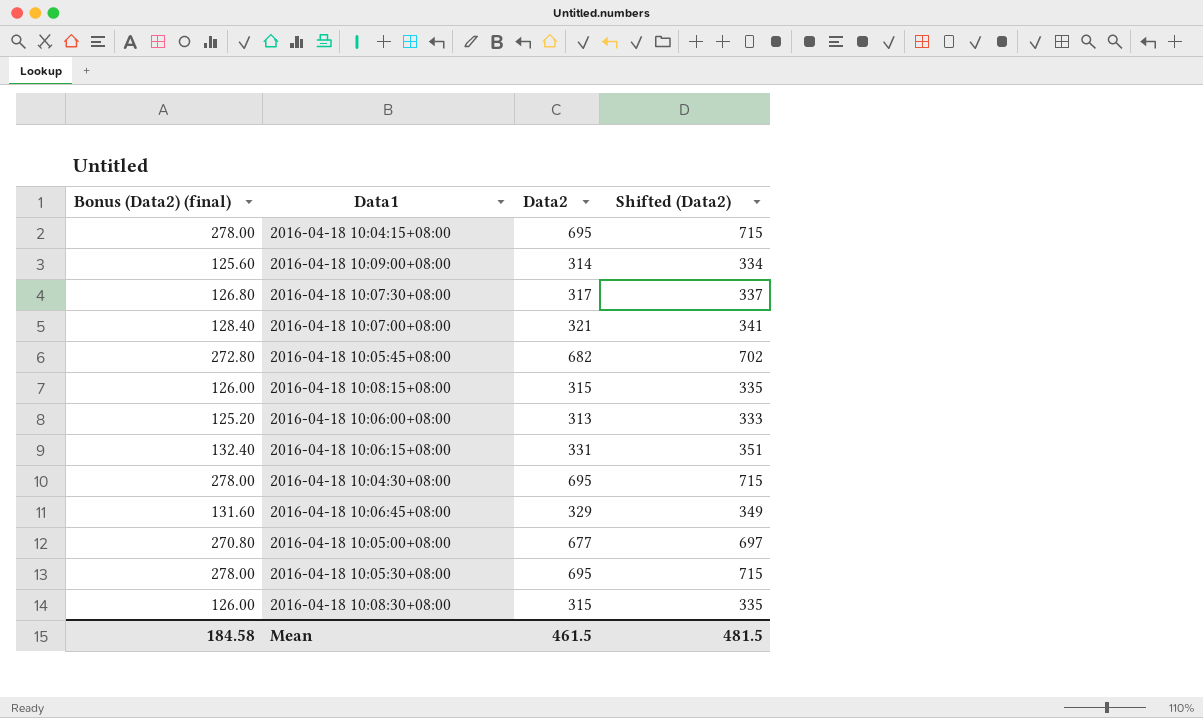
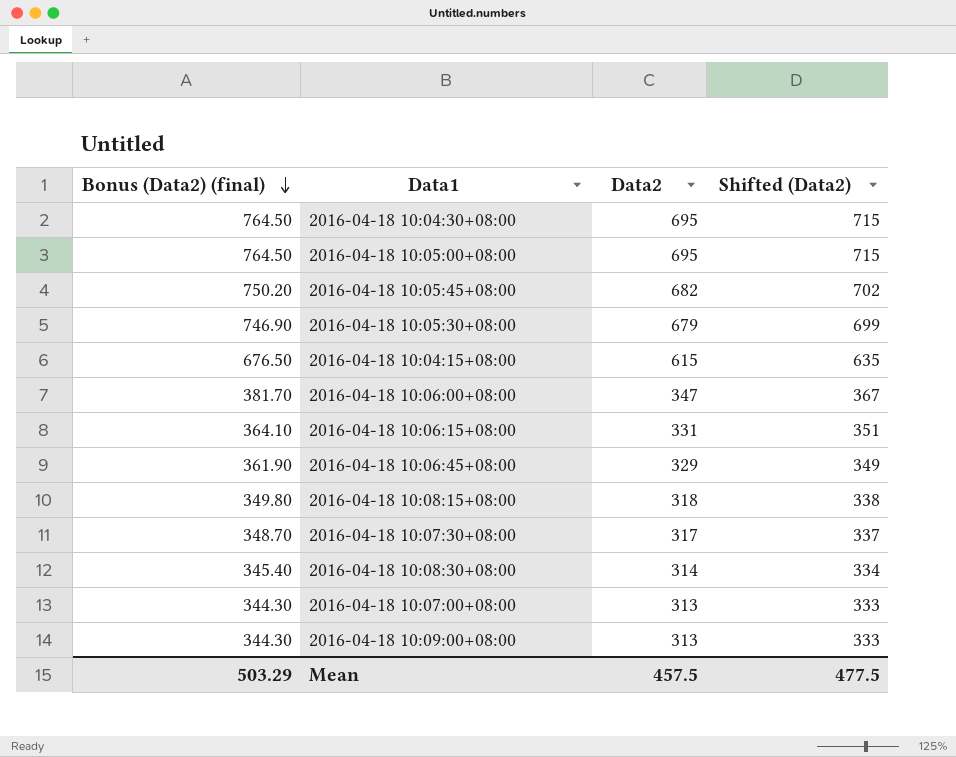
row order: none -> Bonus (Data2) (final) descending
column Bonus (Data2) (final) | formula: [Data2] * 0.4 -> [Data2] * 1.1
2016-04-18 10:05:00+08:00 | Data2: 677 -> 695
2016-04-18 10:05:00+08:00 | Shifted (Data2): 697 -> 715
2016-04-18 10:05:30+08:00 | Data2: 695 -> 679
2016-04-18 10:05:30+08:00 | Shifted (Data2): 715 -> 699
2016-04-18 10:04:15+08:00 | Data2: 695 -> 615
2016-04-18 10:04:15+08:00 | Shifted (Data2): 715 -> 635
2016-04-18 10:06:00+08:00 | Data2: 313 -> 347
2016-04-18 10:06:00+08:00 | Shifted (Data2): 333 -> 367
2016-04-18 10:08:15+08:00 | Data2: 315 -> 318
2016-04-18 10:08:15+08:00 | Shifted (Data2): 335 -> 338
2016-04-18 10:08:30+08:00 | Data2: 315 -> 314
2016-04-18 10:08:30+08:00 | Shifted (Data2): 335 -> 334
2016-04-18 10:07:00+08:00 | Data2: 321 -> 313
2016-04-18 10:07:00+08:00 | Shifted (Data2): 341 -> 333
2016-04-18 10:09:00+08:00 | Data2: 314 -> 313
2016-04-18 10:09:00+08:00 | Shifted (Data2): 334 -> 333
Mean | Bonus (Data2) (final): 184.58 -> 503.29
Mean | Data2: 461.5 -> 457.5
Mean | Shifted (Data2): 481.5 -> 477.5

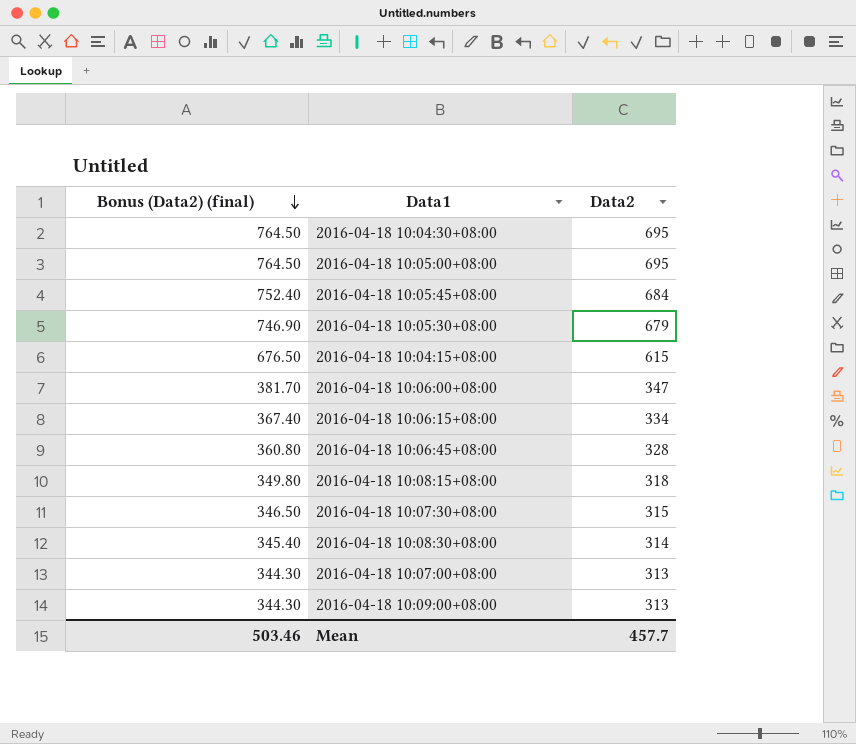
column Shifted (Data2) | formula: [Data2] + 20 -> none
2016-04-18 10:05:45+08:00 | Bonus (Data2) (final): 750.20 -> 752.40
2016-04-18 10:05:45+08:00 | Data2: 682 -> 684
2016-04-18 10:06:15+08:00 | Bonus (Data2) (final): 364.10 -> 367.40
2016-04-18 10:06:15+08:00 | Data2: 331 -> 334
2016-04-18 10:06:45+08:00 | Bonus (Data2) (final): 361.90 -> 360.80
2016-04-18 10:06:45+08:00 | Data2: 329 -> 328
2016-04-18 10:07:30+08:00 | Bonus (Data2) (final): 348.70 -> 346.50
2016-04-18 10:07:30+08:00 | Data2: 317 -> 315
Mean | Bonus (Data2) (final): 503.29 -> 503.46
Mean | Data2: 457.5 -> 457.7

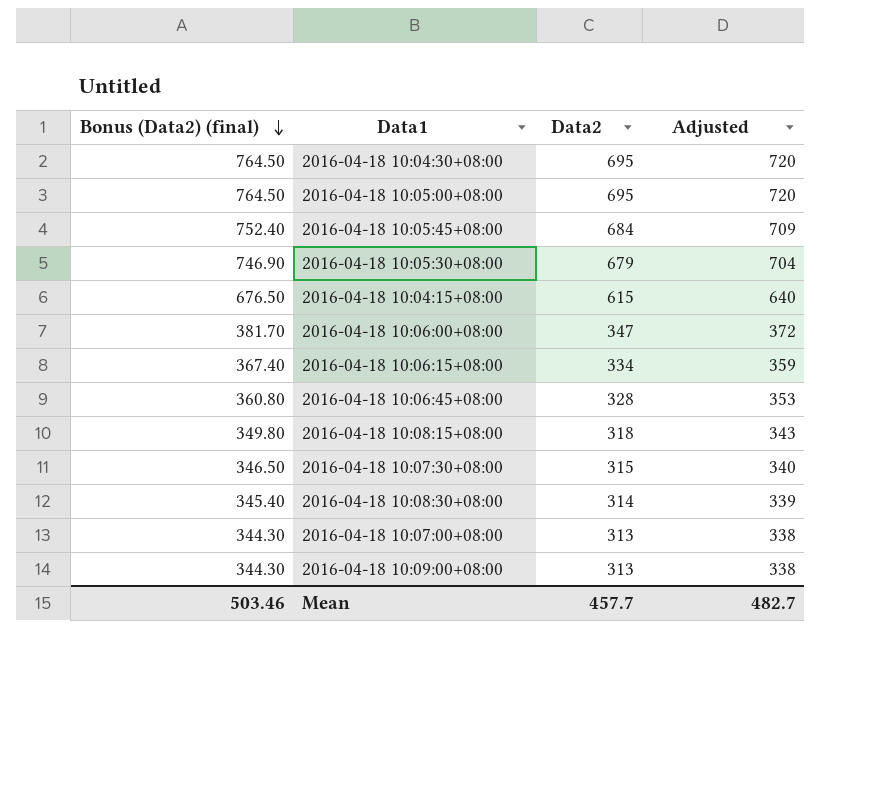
column Adjusted | formula: none -> [Data2] + 25

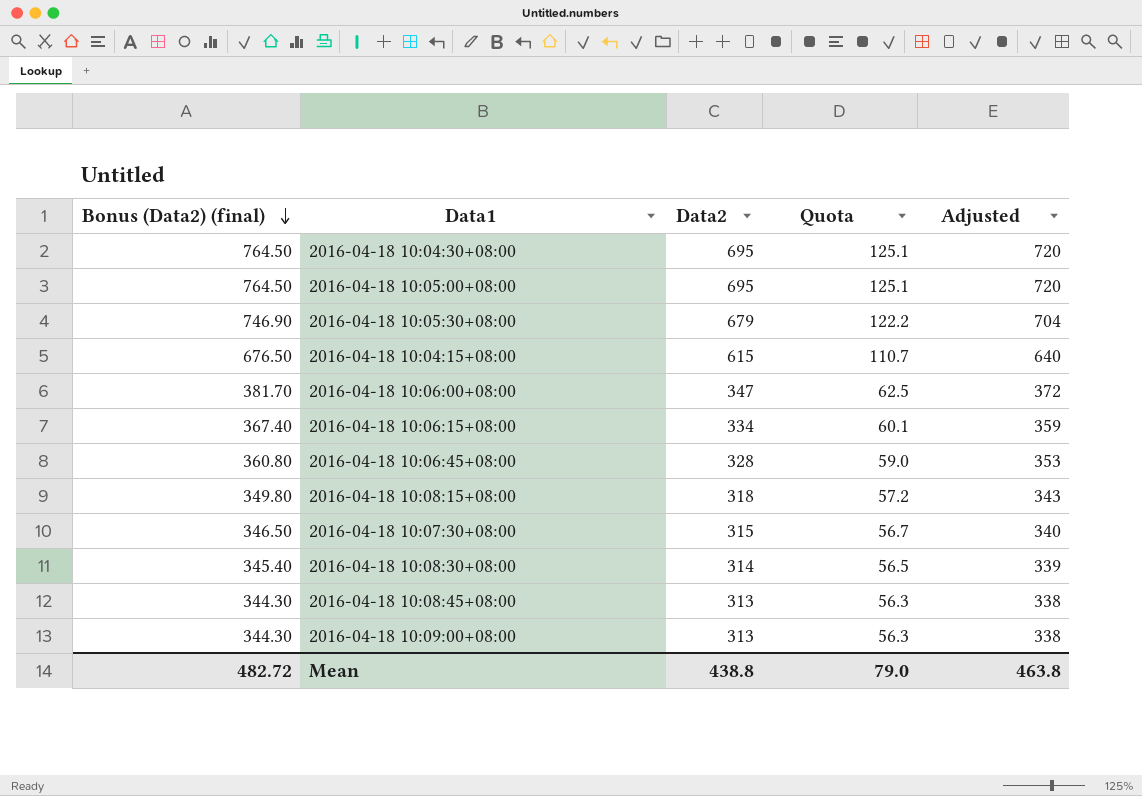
column Quota | formula: none -> [Data2] * 0.18
row 2016-04-18 10:05:45+08:00: 752.40 | 684 | 709 -> none
row 2016-04-18 10:07:00+08:00: 344.30 | 313 | 338 -> none
row 2016-04-18 10:08:45+08:00: none -> 344.30 | 313 | 56.3 | 338
Mean | Bonus (Data2) (final): 503.46 -> 482.72
Mean | Data2: 457.7 -> 438.8
Mean | Adjusted: 482.7 -> 463.8

